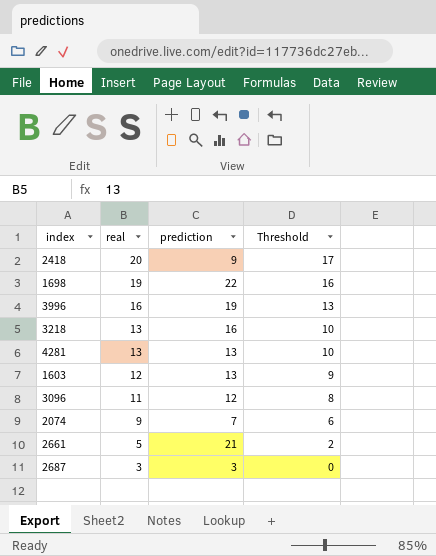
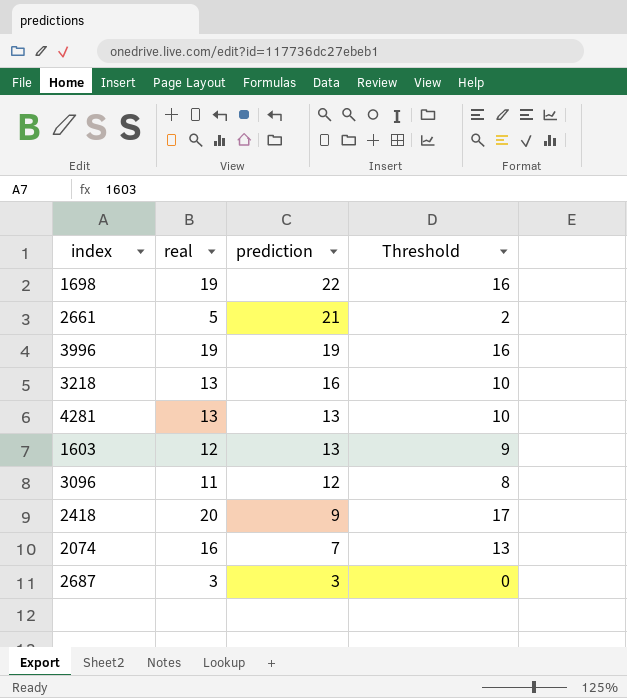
row order: real descending -> prediction descending
3996 | real: 16 -> 19
3996 | Threshold: 13 -> 16
2074 | real: 9 -> 16
2074 | Threshold: 6 -> 13

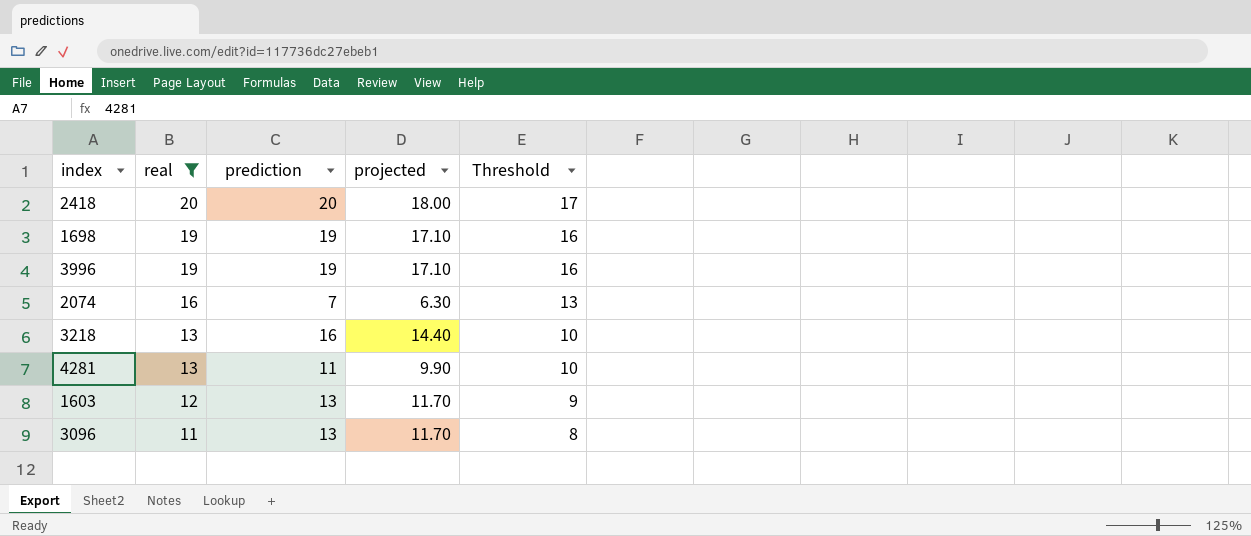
filter: none -> real >= 11
row order: prediction descending -> real descending
column projected | formula: none -> [prediction] * 0.9
2418 | prediction: 9 -> 20
1698 | prediction: 22 -> 19
4281 | prediction: 13 -> 11
3096 | prediction: 12 -> 13

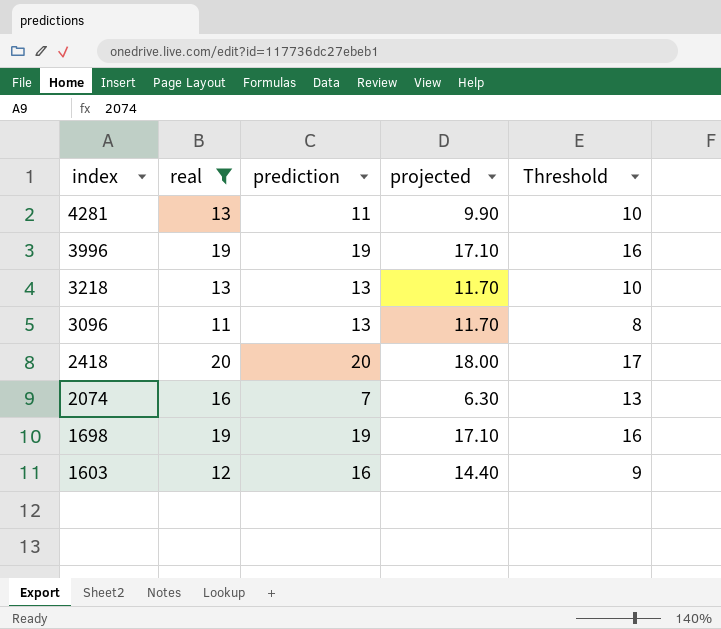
row order: real descending -> index descending
3218 | prediction: 16 -> 13
3218 | projected: 14.40 -> 11.70
1603 | prediction: 13 -> 16
1603 | projected: 11.70 -> 14.40

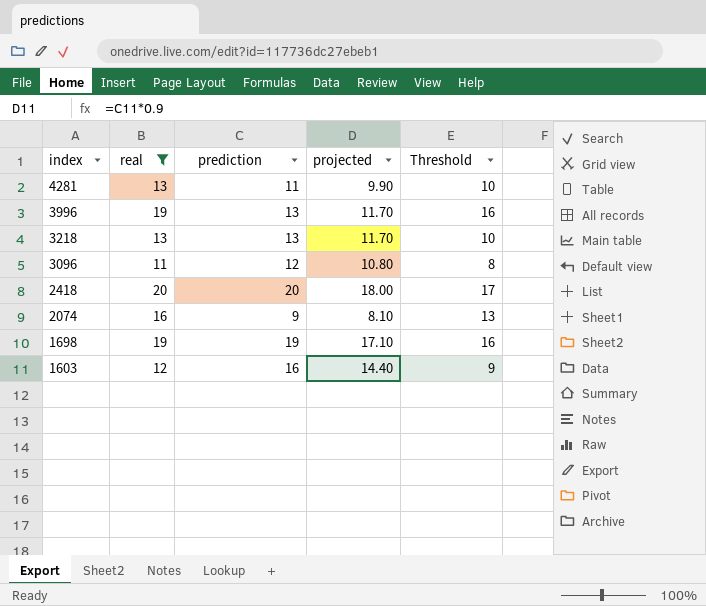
3996 | prediction: 19 -> 13
3996 | projected: 17.10 -> 11.70
3096 | prediction: 13 -> 12
3096 | projected: 11.70 -> 10.80
2074 | prediction: 7 -> 9
2074 | projected: 6.30 -> 8.10

